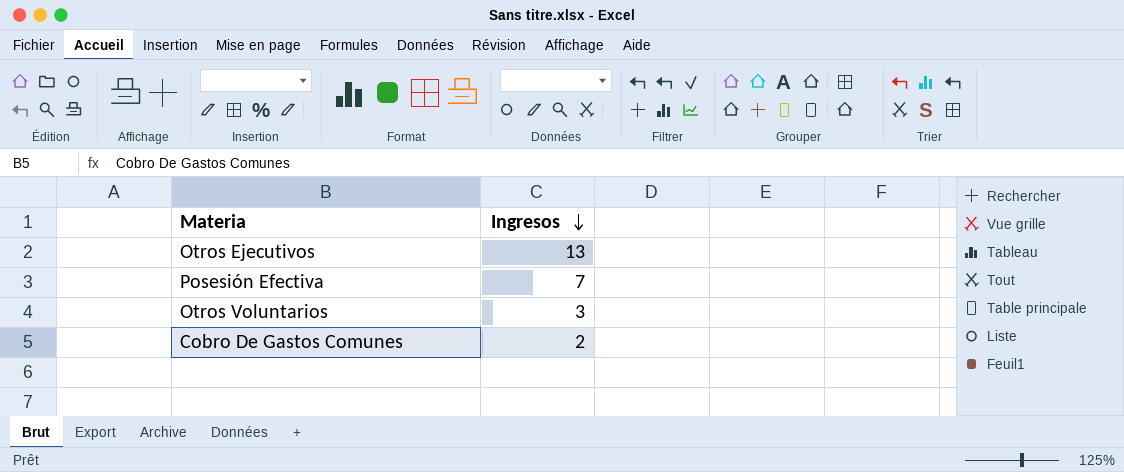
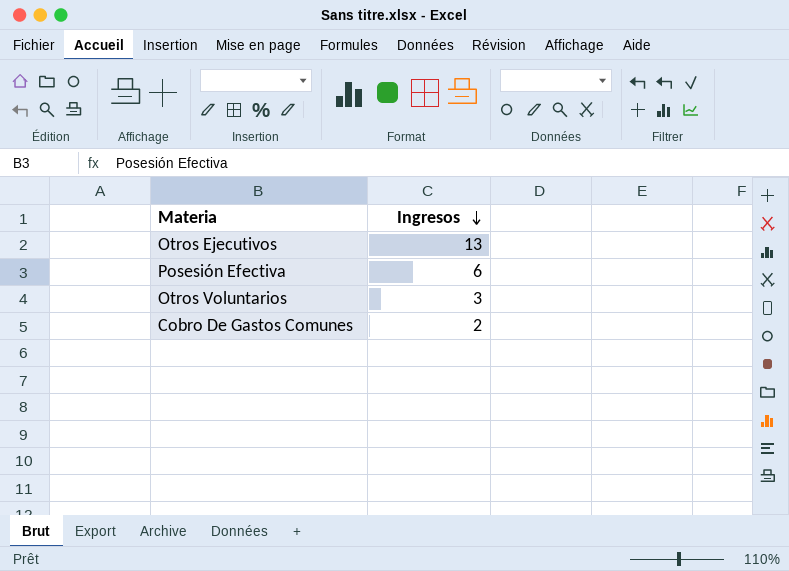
Posesión Efectiva | Ingresos: 7 -> 6

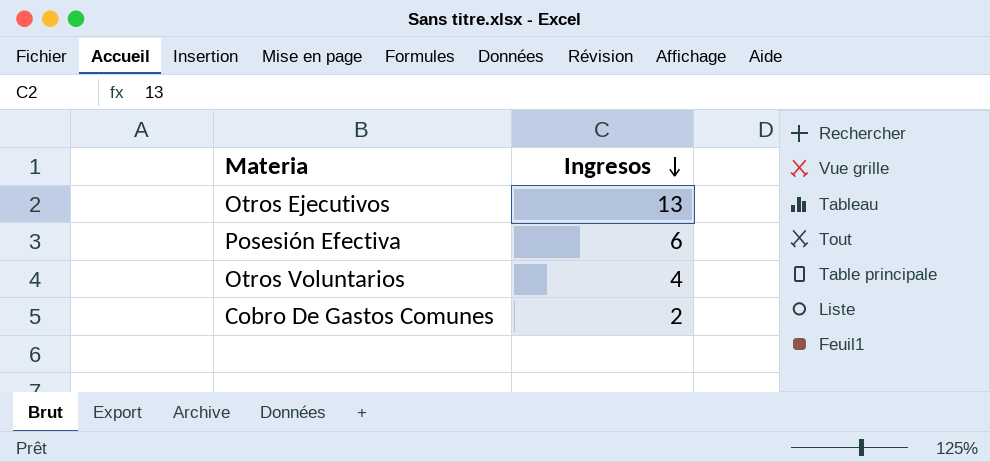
Otros Voluntarios | Ingresos: 3 -> 4

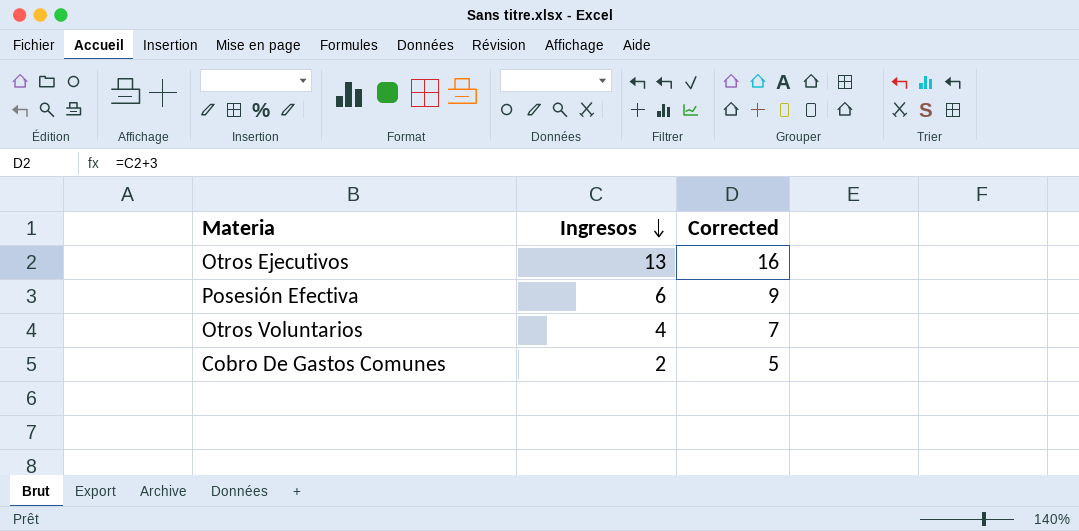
column Corrected | formula: none -> [Ingresos] + 3

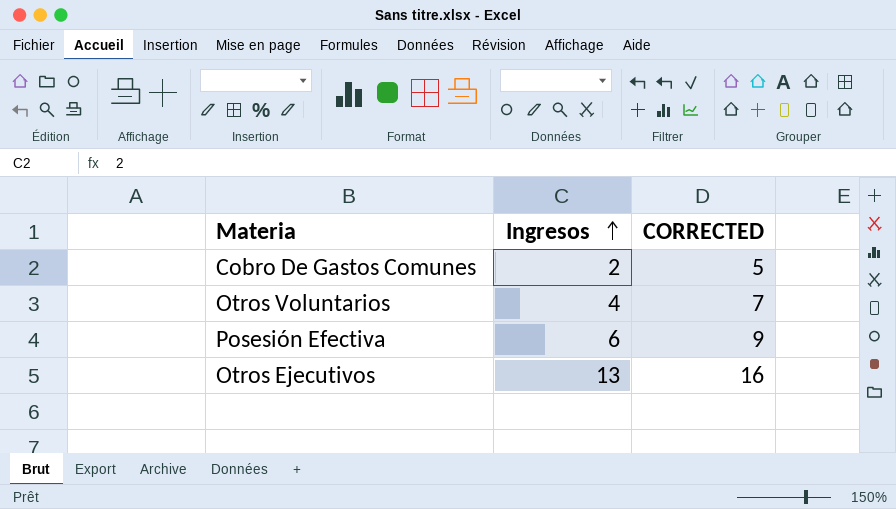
row order: Ingresos descending -> Ingresos ascending
column name: Corrected -> CORRECTED

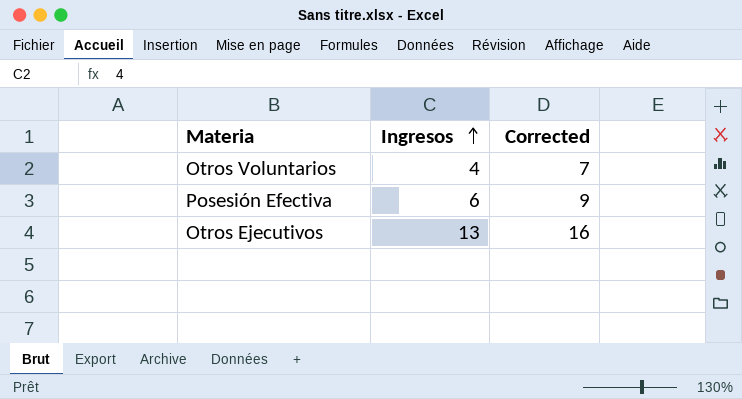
column name: CORRECTED -> Corrected
row Cobro De Gastos Comunes: 2 | 5 -> none

